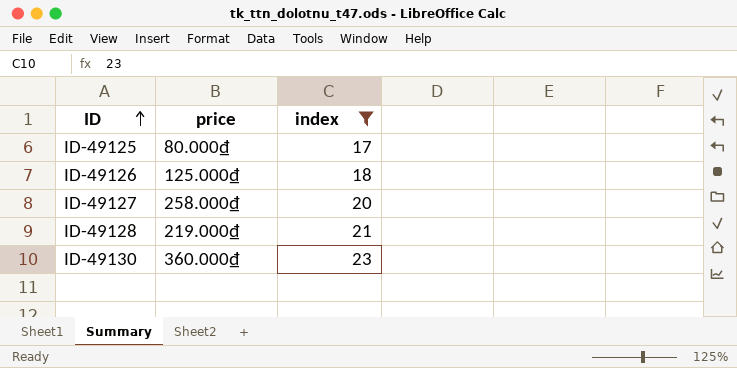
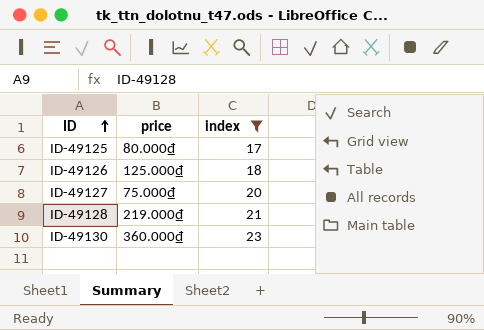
ID-49127 | price: 258.000₫ -> 75.000₫

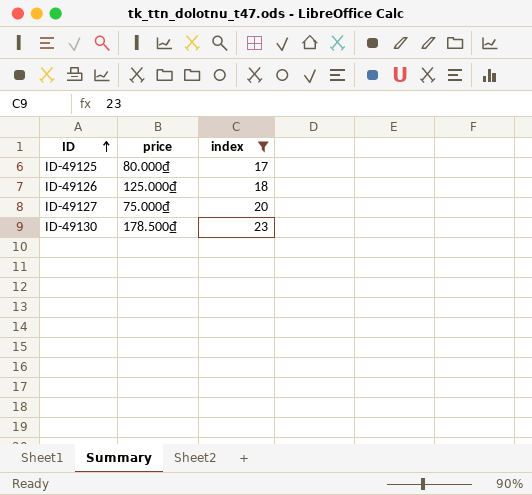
row ID-49128: 219.000₫ | 21 -> none
ID-49130 | price: 360.000₫ -> 178.500₫

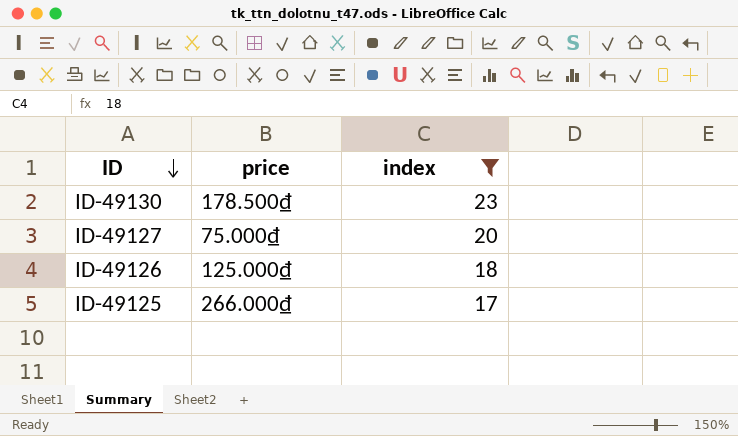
row order: ID ascending -> ID descending
ID-49125 | price: 80.000₫ -> 266.000₫

